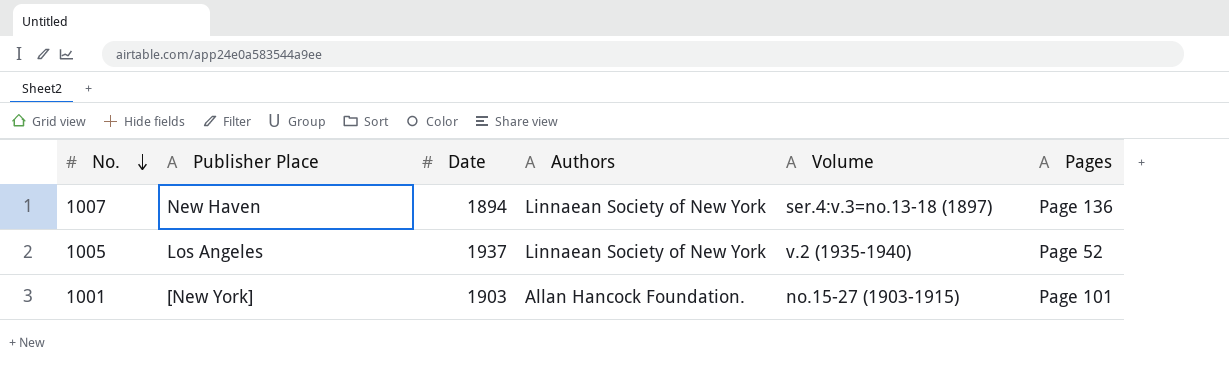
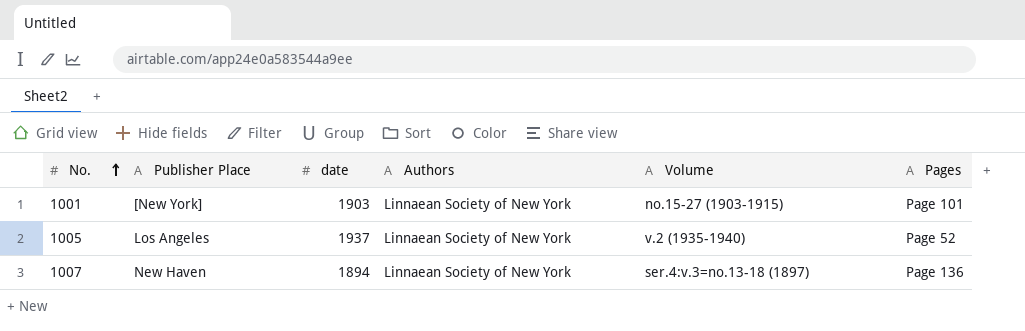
row order: No. descending -> No. ascending
column name: Date -> date
1001 | Authors: Allan Hancock Foundation. -> Linnaean Society of New York

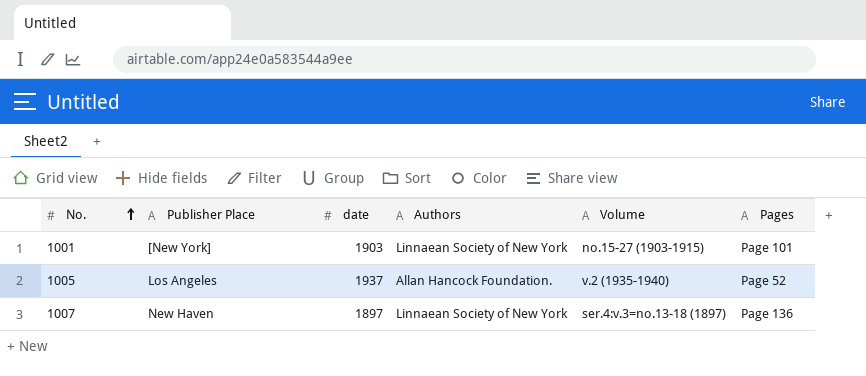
1005 | Authors: Linnaean Society of New York -> Allan Hancock Foundation.
1007 | date: 1894 -> 1897

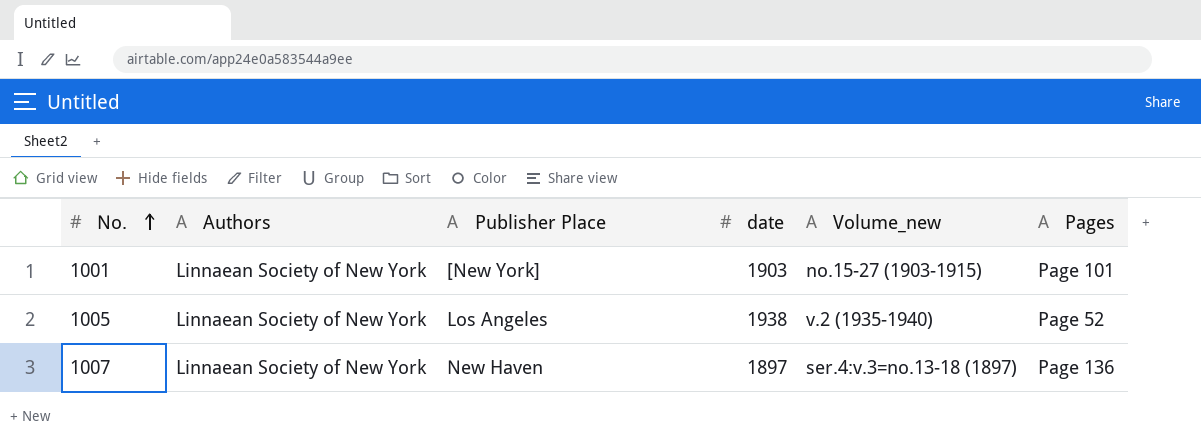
column Authors | position: 4 -> 2
column name: Volume -> Volume_new
1005 | Authors: Allan Hancock Foundation. -> Linnaean Society of New York
1005 | date: 1937 -> 1938

